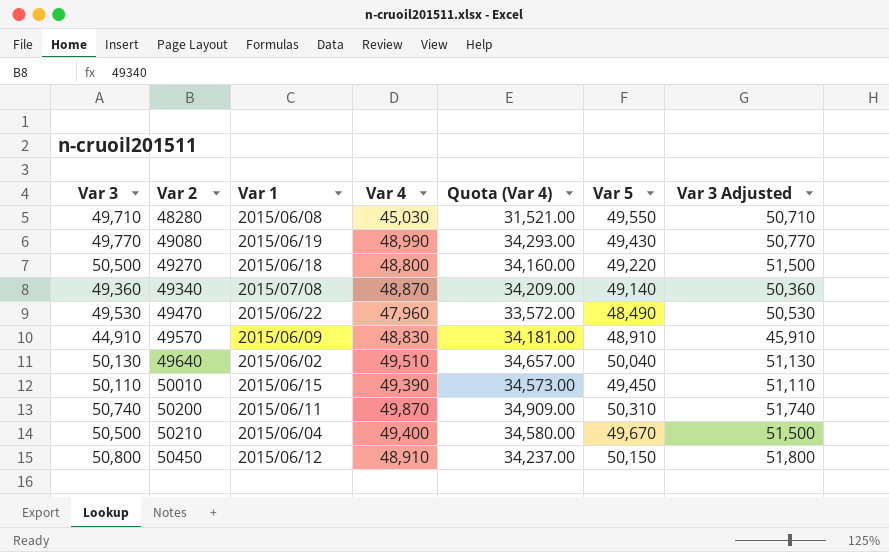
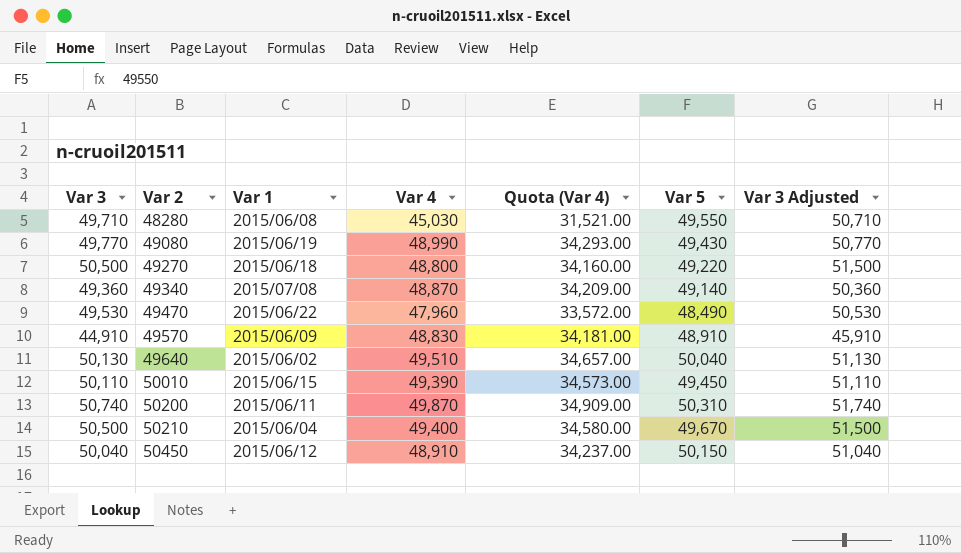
50450 | Var 3: 50,800 -> 50,040
50450 | Var 3 Adjusted: 51,800 -> 51,040

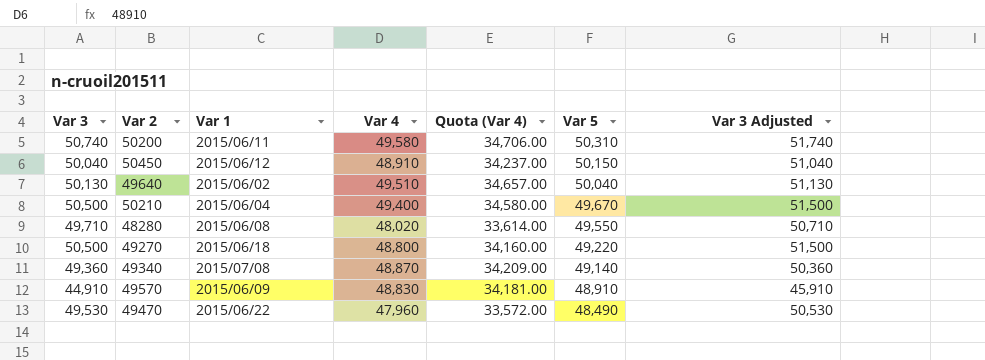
row order: Var 2 ascending -> Var 5 descending
row 49080: 49,770 | 2015/06/19 | 48,990 | 34,293.00 | 49,430 | 50,770 -> none
row 50010: 50,110 | 2015/06/15 | 49,390 | 34,573.00 | 49,450 | 51,110 -> none
50200 | Var 4: 49,870 -> 49,580
50200 | Quota (Var 4): 34,909.00 -> 34,706.00
48280 | Var 4: 45,030 -> 48,020
48280 | Quota (Var 4): 31,521.00 -> 33,614.00

